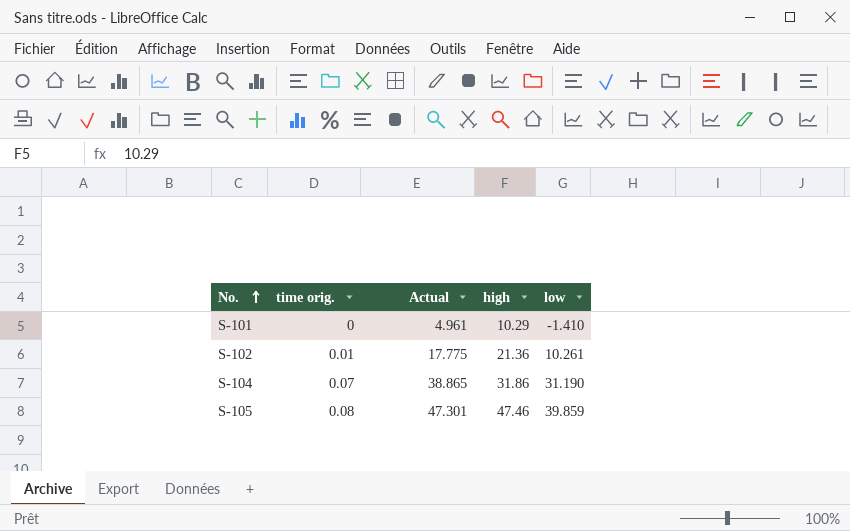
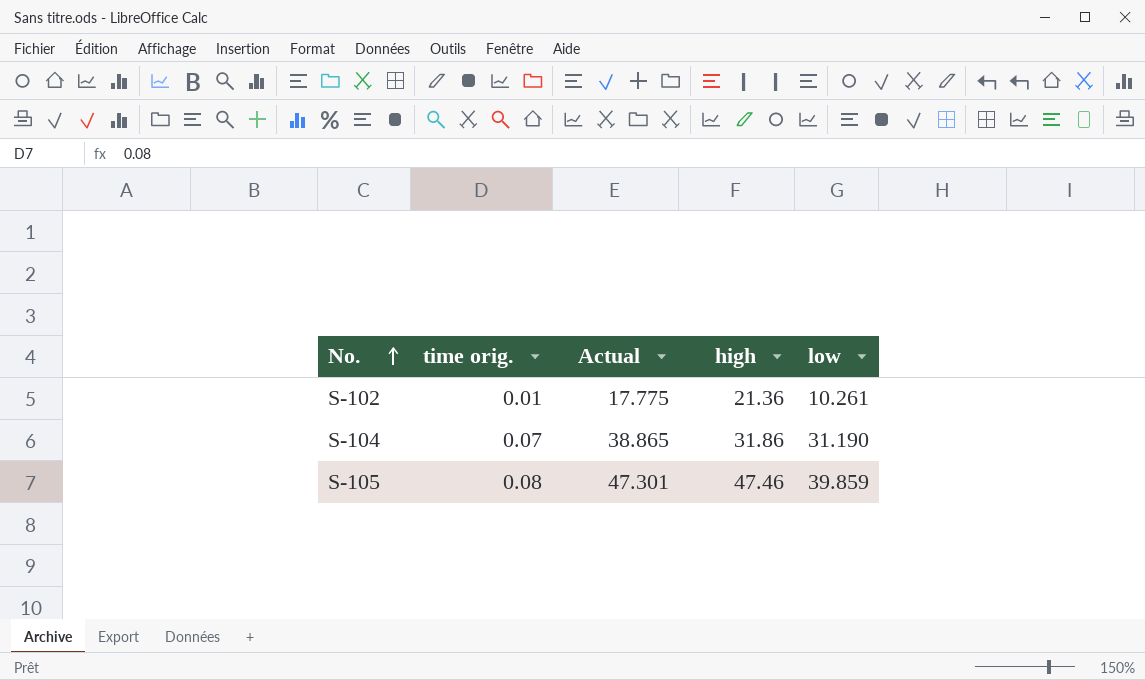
row S-101: 0 | 4.961 | 10.29 | -1.410 -> none

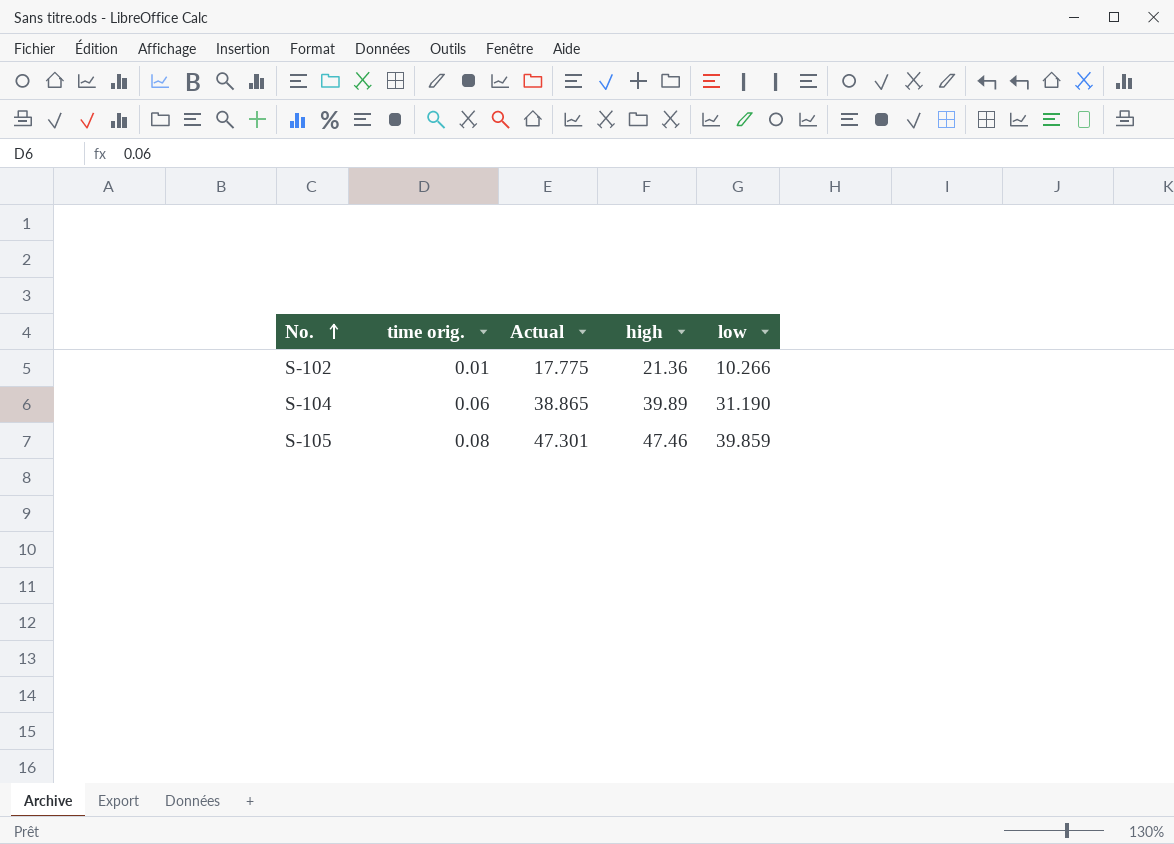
S-102 | low: 10.261 -> 10.266
S-104 | time orig.: 0.07 -> 0.06
S-104 | high: 31.86 -> 39.89

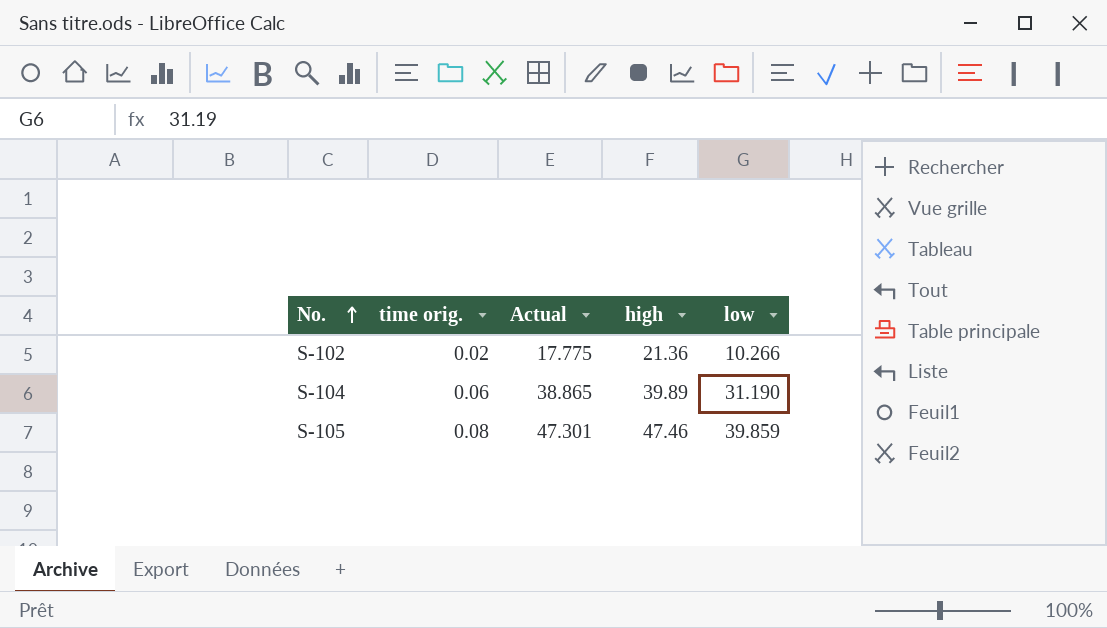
S-102 | time orig.: 0.01 -> 0.02

